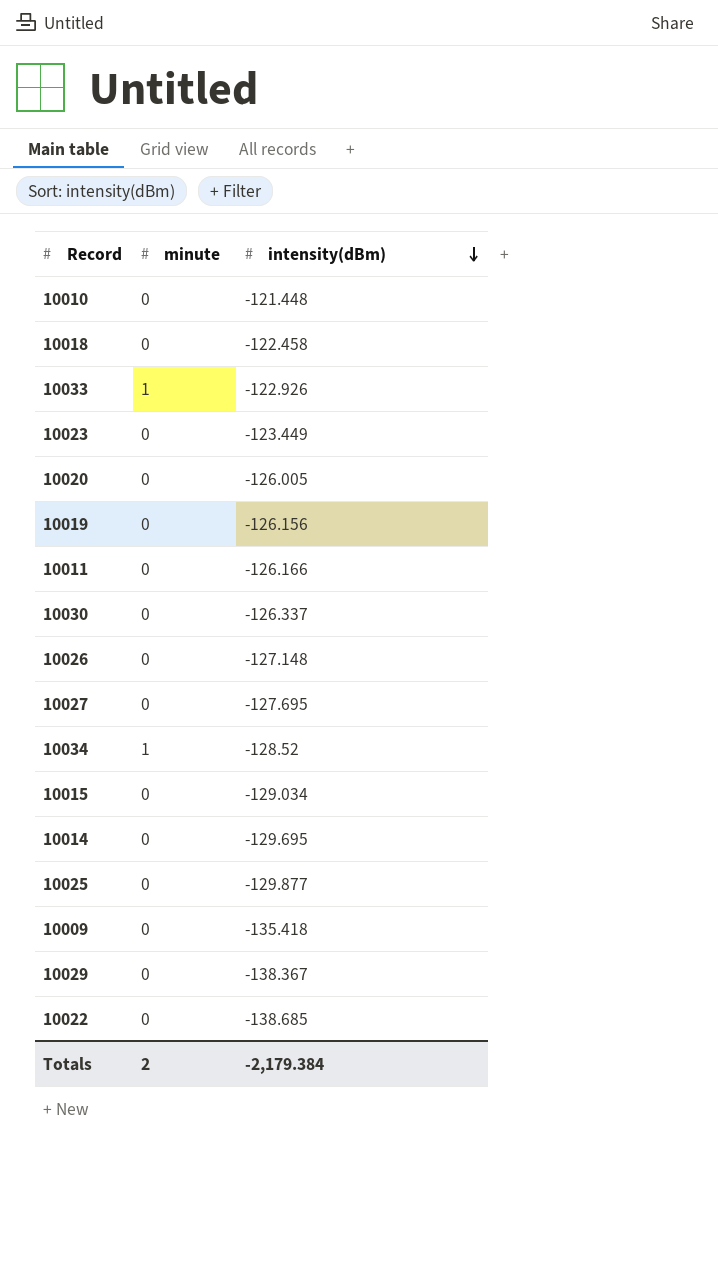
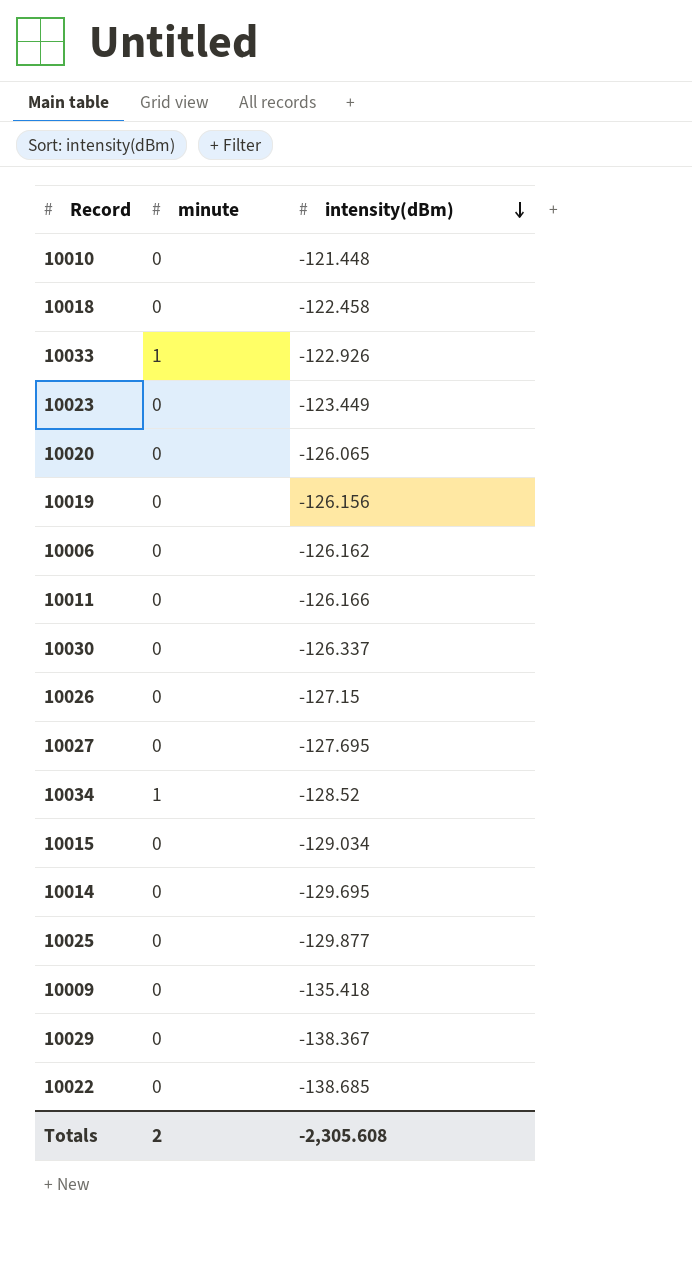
10020 | intensity(dBm): -126.005 -> -126.065
row 10006: none -> 0 | -126.162
10026 | intensity(dBm): -127.148 -> -127.15
Totals | intensity(dBm): -2,179.384 -> -2,305.608

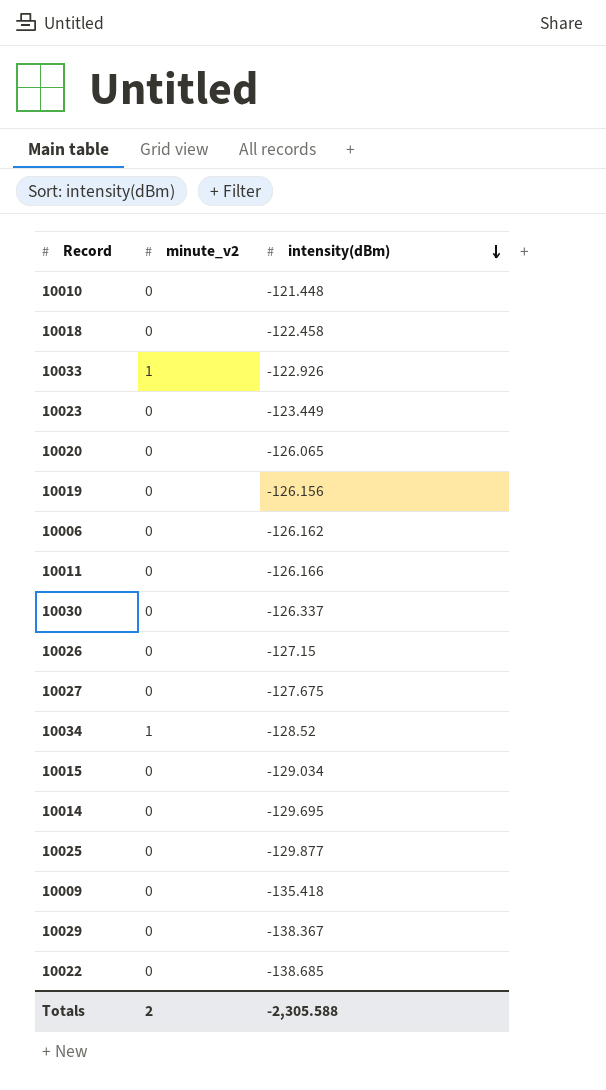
column name: minute -> minute_v2
10027 | intensity(dBm): -127.695 -> -127.675
Totals | intensity(dBm): -2,305.608 -> -2,305.588

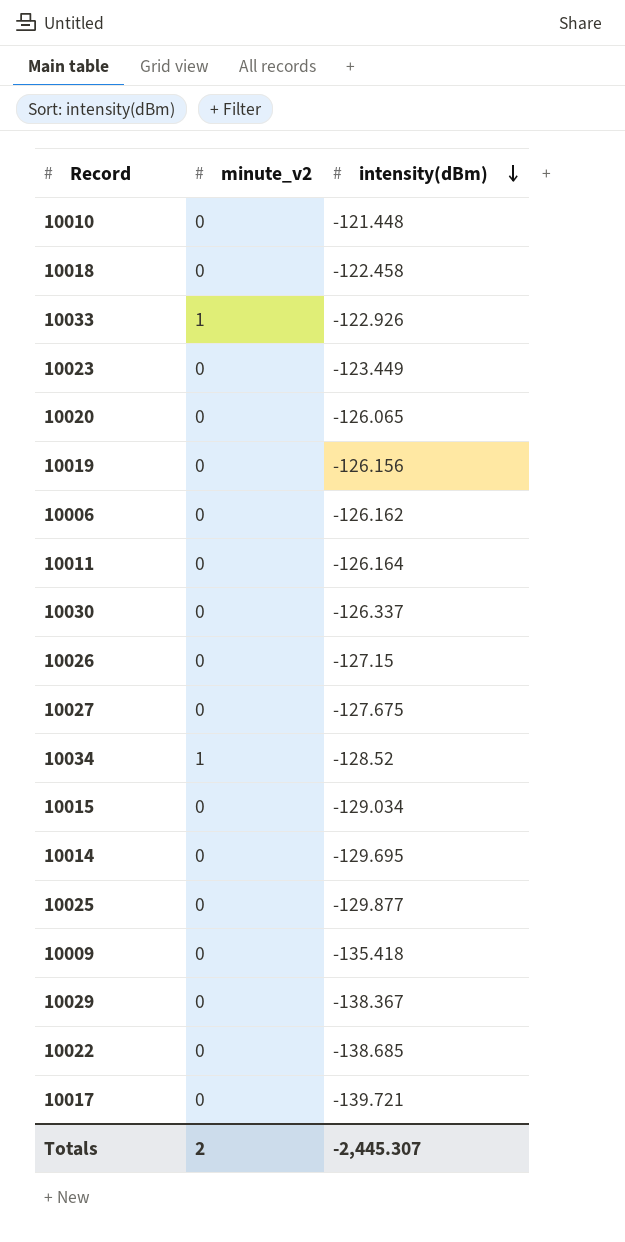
10011 | intensity(dBm): -126.166 -> -126.164
row 10017: none -> 0 | -139.721
Totals | intensity(dBm): -2,305.588 -> -2,445.307

